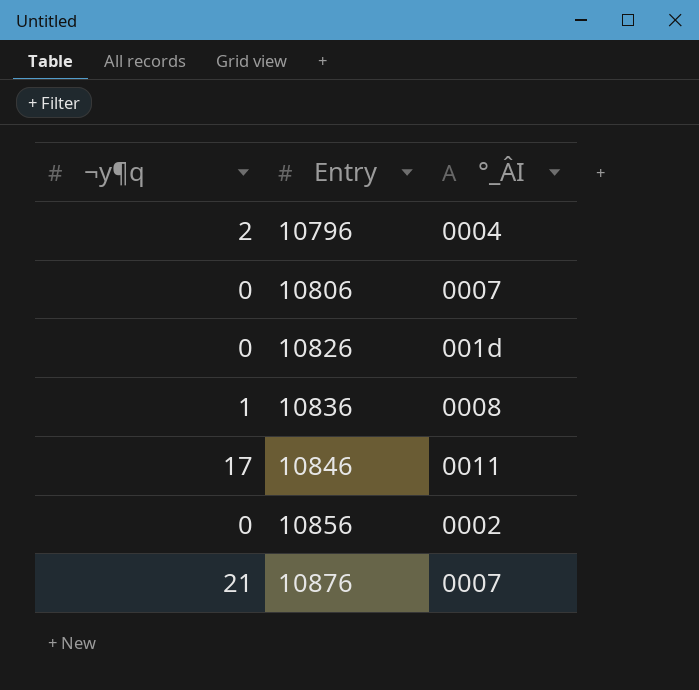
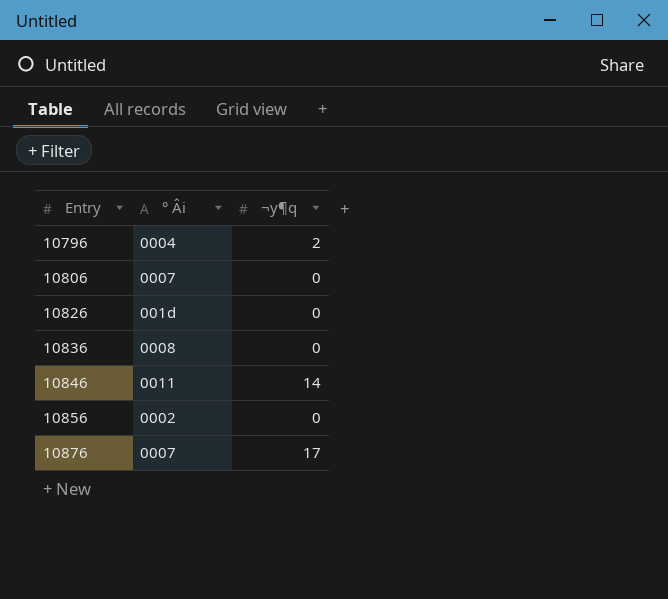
column name: °_ÂI -> ° Âi
column ¬y¶q | position: 1 -> 3
10836 | ¬y¶q: 1 -> 0
10846 | ¬y¶q: 17 -> 14
10876 | ¬y¶q: 21 -> 17

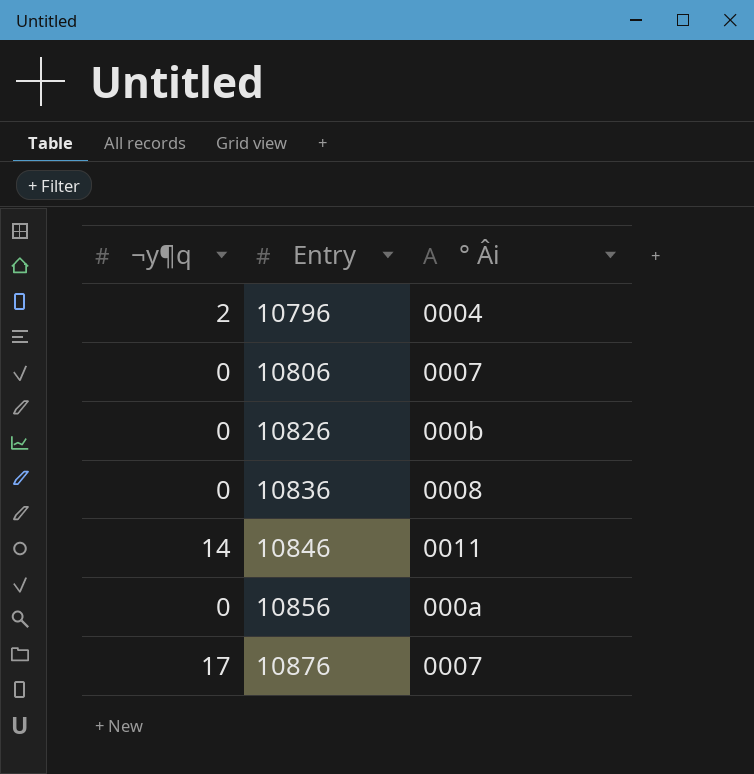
column ¬y¶q | position: 3 -> 1
10826 | ° Âi: 001d -> 000b
10856 | ° Âi: 0002 -> 000a

